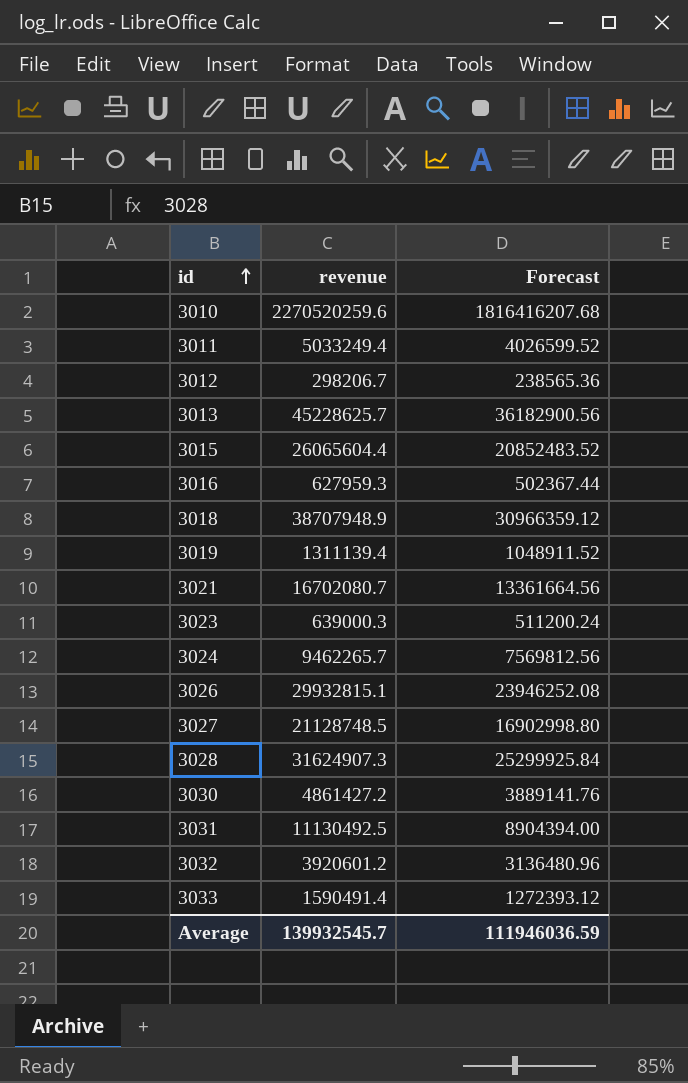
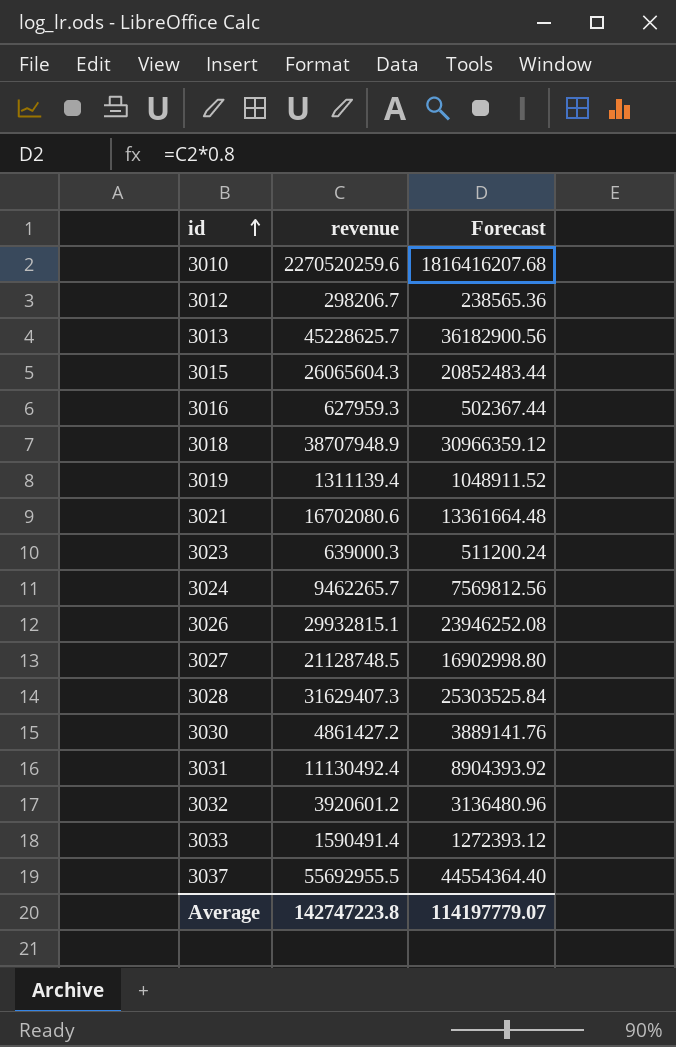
row 3011: 5033249.4 | 4026599.52 -> none
3015 | revenue: 26065604.4 -> 26065604.3
3015 | Forecast: 20852483.52 -> 20852483.44
3021 | revenue: 16702080.7 -> 16702080.6
3021 | Forecast: 13361664.56 -> 13361664.48
3028 | revenue: 31624907.3 -> 31629407.3
3028 | Forecast: 25299925.84 -> 25303525.84
3031 | revenue: 11130492.5 -> 11130492.4
3031 | Forecast: 8904394.00 -> 8904393.92
row 3037: none -> 55692955.5 | 44554364.40
Average | revenue: 139932545.7 -> 142747223.8
Average | Forecast: 111946036.59 -> 114197779.07

